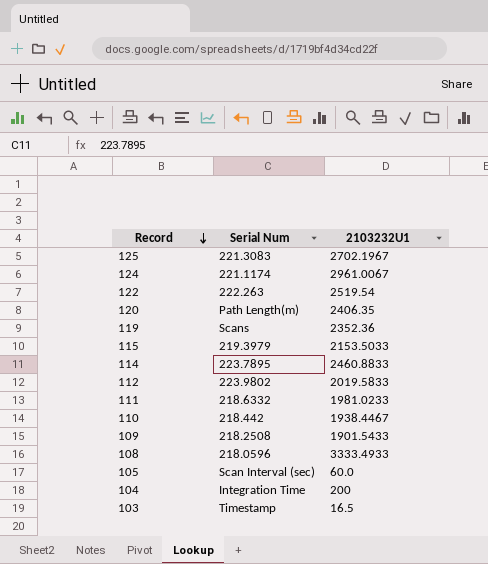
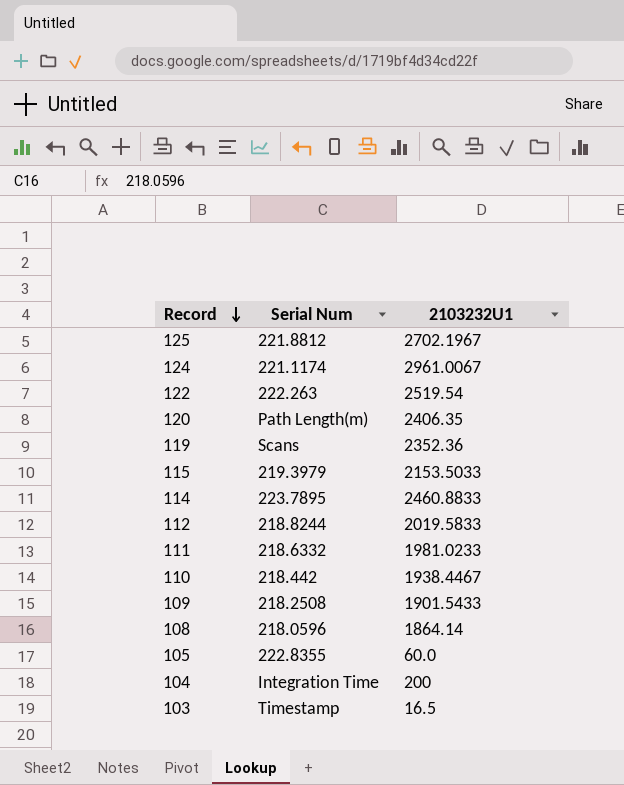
125 | Serial Num: 221.3083 -> 221.8812
112 | Serial Num: 223.9802 -> 218.8244
108 | 2103232U1: 3333.4933 -> 1864.14
105 | Serial Num: Scan Interval (sec) -> 222.8355

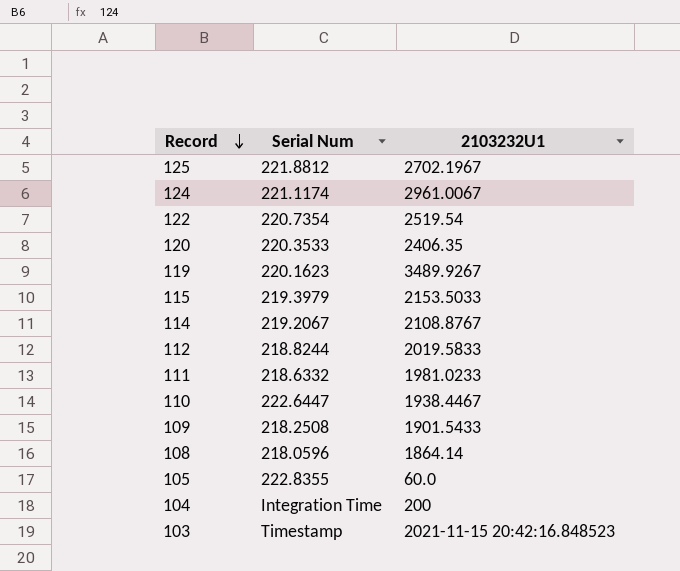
122 | Serial Num: 222.263 -> 220.7354
120 | Serial Num: Path Length(m) -> 220.3533
119 | Serial Num: Scans -> 220.1623
119 | 2103232U1: 2352.36 -> 3489.9267
114 | Serial Num: 223.7895 -> 219.2067
114 | 2103232U1: 2460.8833 -> 2108.8767
110 | Serial Num: 218.442 -> 222.6447
103 | 2103232U1: 16.5 -> 2021-11-15 20:42:16.848523

